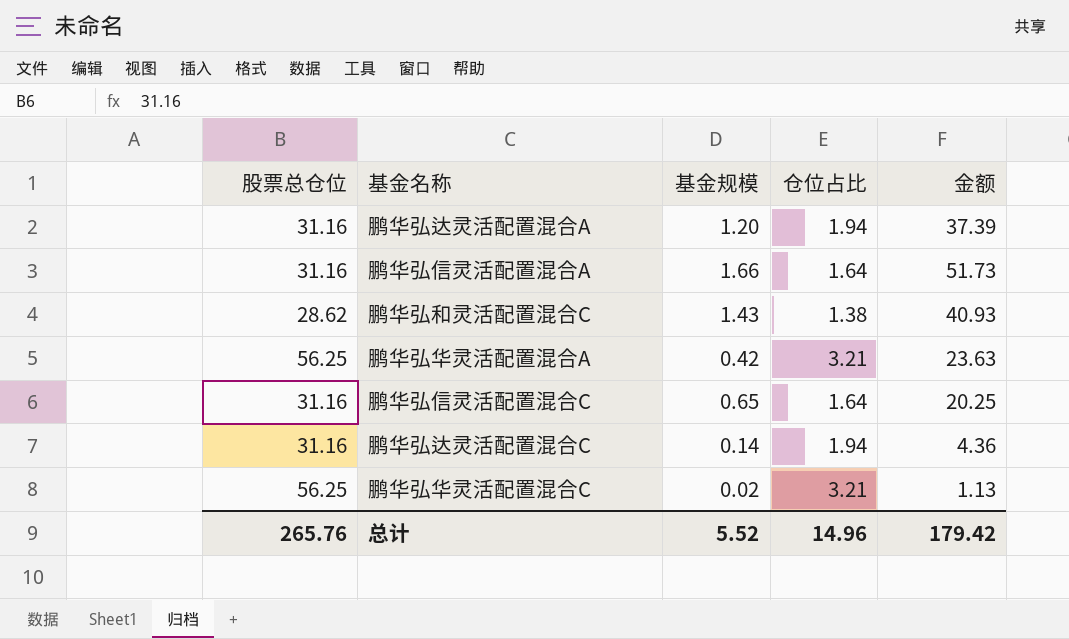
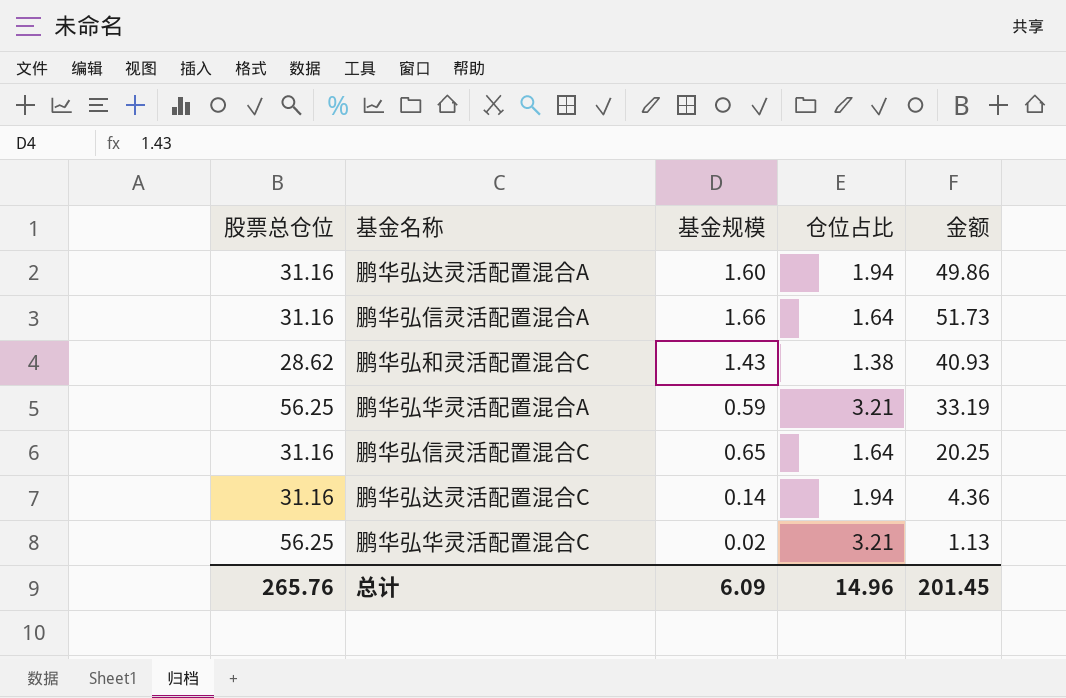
鹏华弘达灵活配置混合A | 基金规模: 1.20 -> 1.60
鹏华弘达灵活配置混合A | 金额: 37.39 -> 49.86
鹏华弘华灵活配置混合A | 基金规模: 0.42 -> 0.59
鹏华弘华灵活配置混合A | 金额: 23.63 -> 33.19
总计 | 基金规模: 5.52 -> 6.09
总计 | 金额: 179.42 -> 201.45

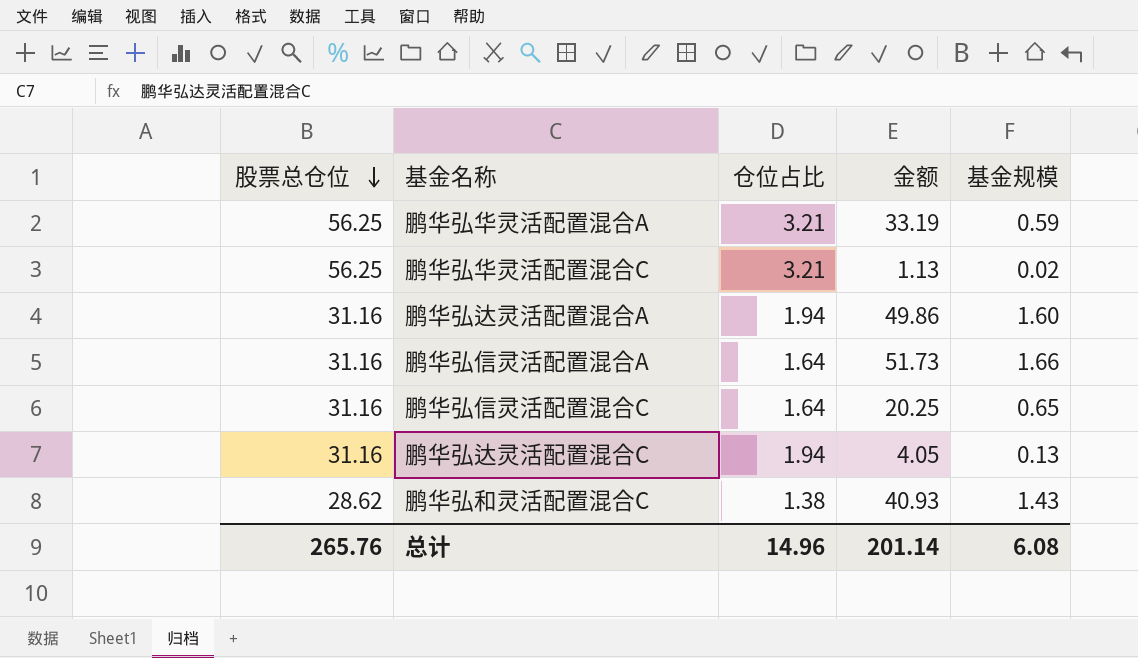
row order: none -> 股票总仓位 descending
column 基金规模 | position: 3 -> 5
鹏华弘达灵活配置混合C | 金额: 4.36 -> 4.05
鹏华弘达灵活配置混合C | 基金规模: 0.14 -> 0.13
总计 | 金额: 201.45 -> 201.14
总计 | 基金规模: 6.09 -> 6.08

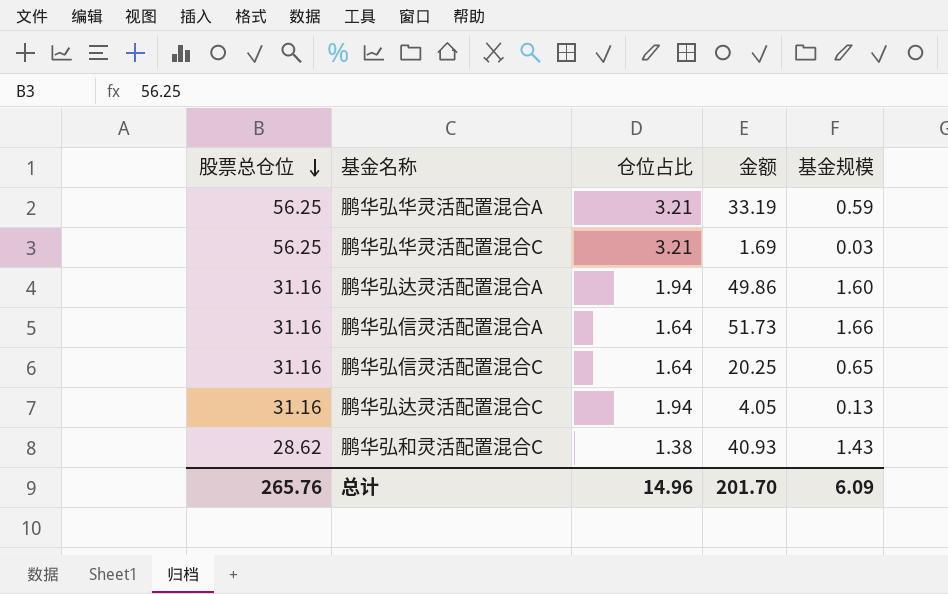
鹏华弘华灵活配置混合C | 金额: 1.13 -> 1.69
鹏华弘华灵活配置混合C | 基金规模: 0.02 -> 0.03
总计 | 金额: 201.14 -> 201.70
总计 | 基金规模: 6.08 -> 6.09

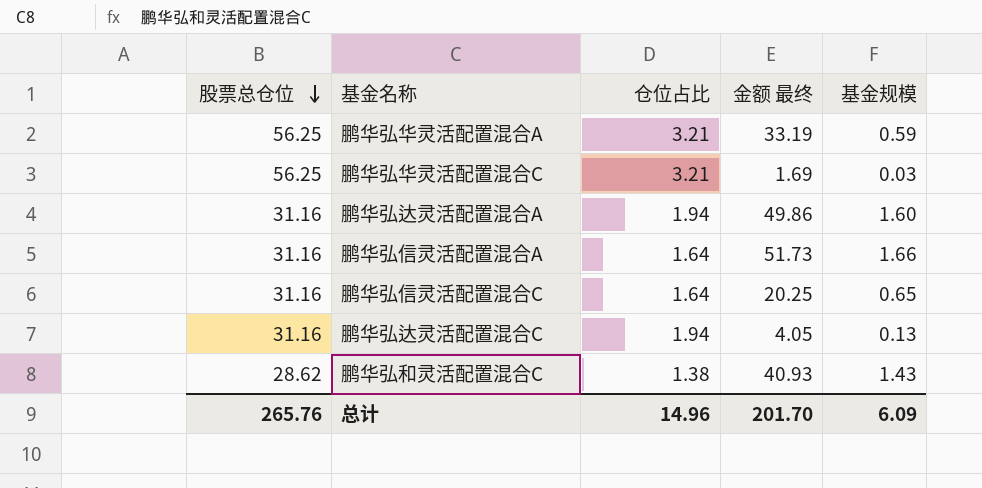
column name: 金额 -> 金额 最终

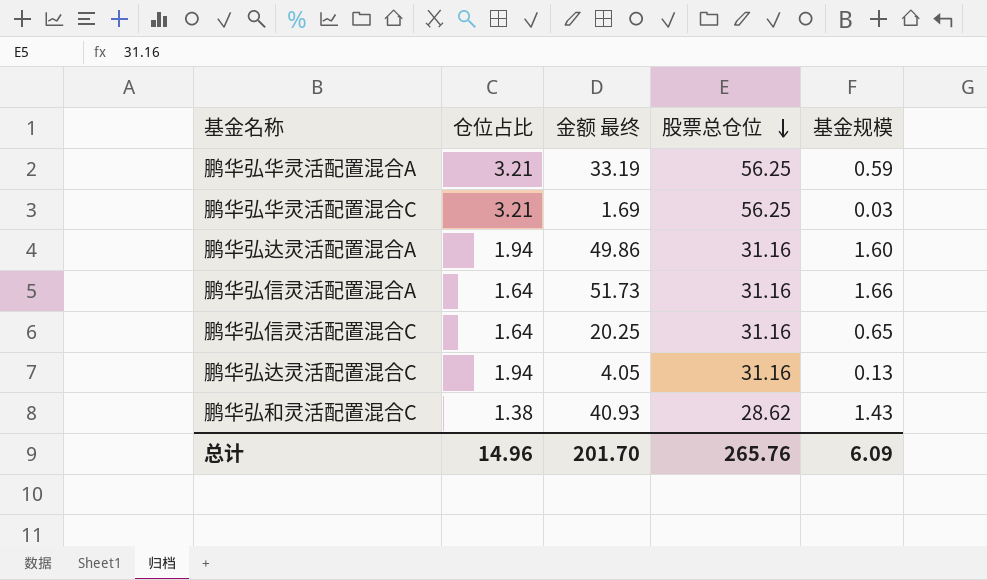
column 股票总仓位 | position: 1 -> 4

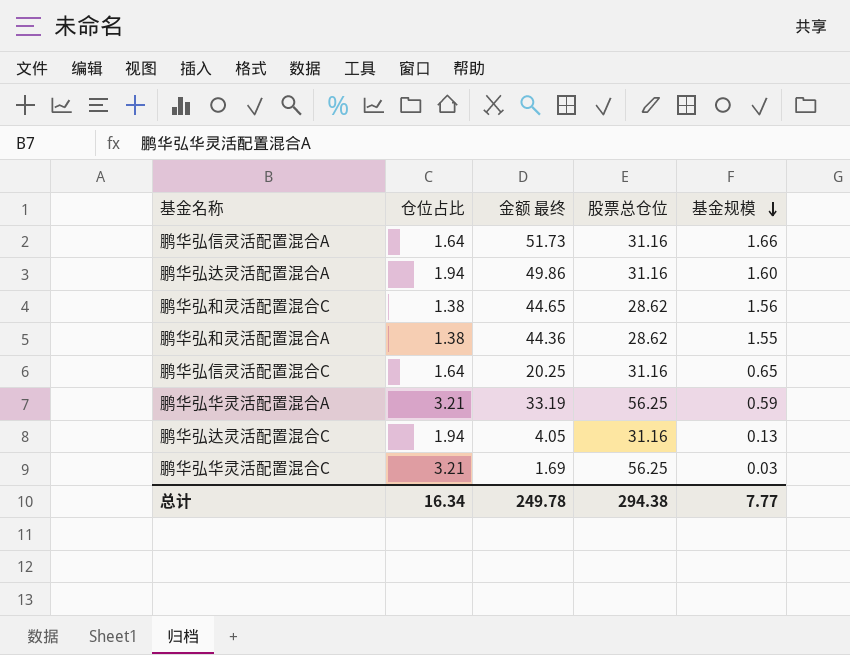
row order: 股票总仓位 descending -> 基金规模 descending
鹏华弘和灵活配置混合C | 金额 最终: 40.93 -> 44.65
鹏华弘和灵活配置混合C | 基金规模: 1.43 -> 1.56
row 鹏华弘和灵活配置混合A: none -> 1.38 | 44.36 | 28.62 | 1.55
总计 | 仓位占比: 14.96 -> 16.34
总计 | 金额 最终: 201.70 -> 249.78
总计 | 股票总仓位: 265.76 -> 294.38
总计 | 基金规模: 6.09 -> 7.77

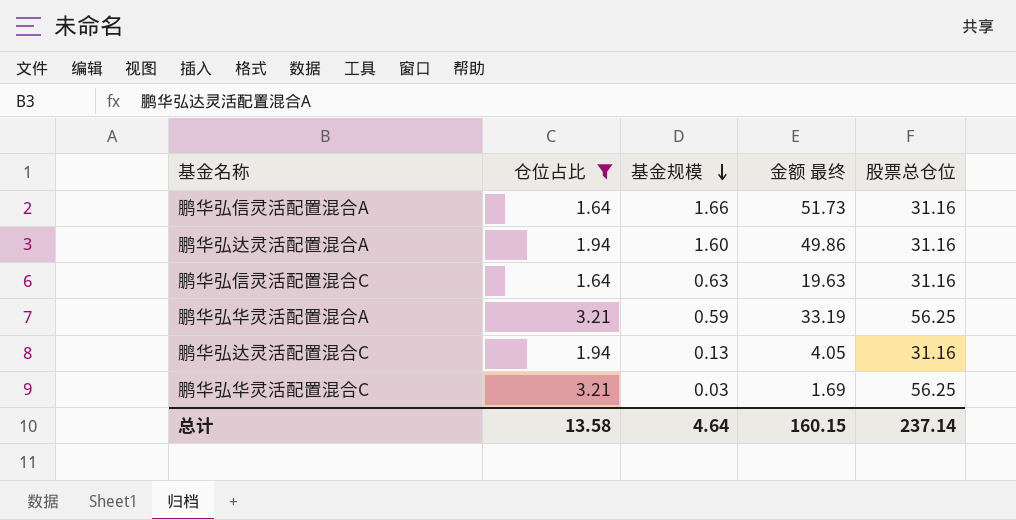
filter: none -> 仓位占比 != 1.38
column 基金规模 | position: 5 -> 3
鹏华弘信灵活配置混合C | 基金规模: 0.65 -> 0.63
鹏华弘信灵活配置混合C | 金额 最终: 20.25 -> 19.63
总计 | 仓位占比: 16.34 -> 13.58
总计 | 基金规模: 7.77 -> 4.64
总计 | 金额 最终: 249.78 -> 160.15
总计 | 股票总仓位: 294.38 -> 237.14

